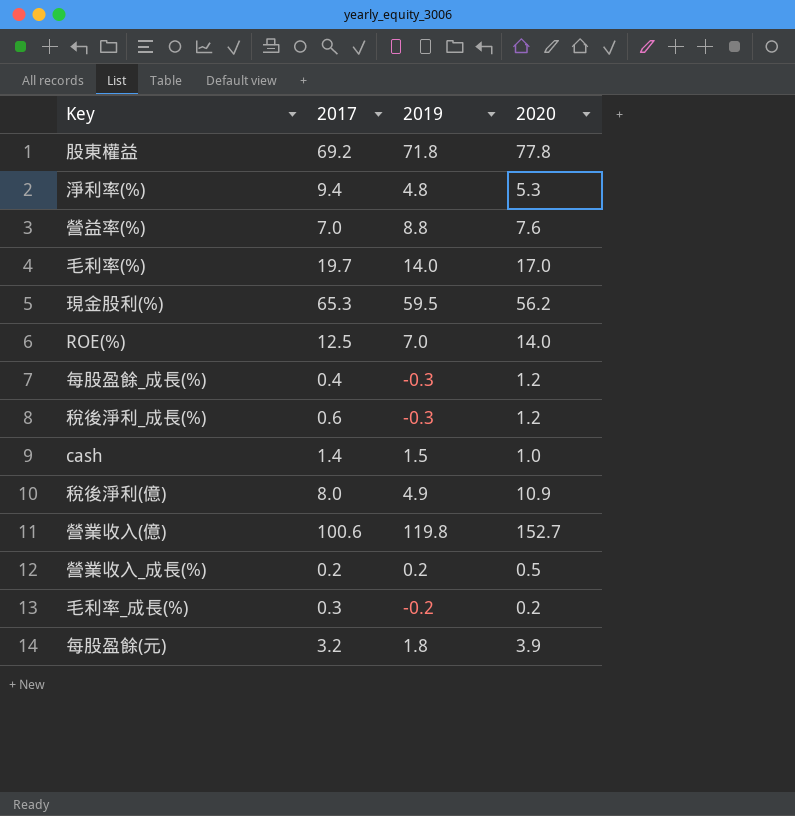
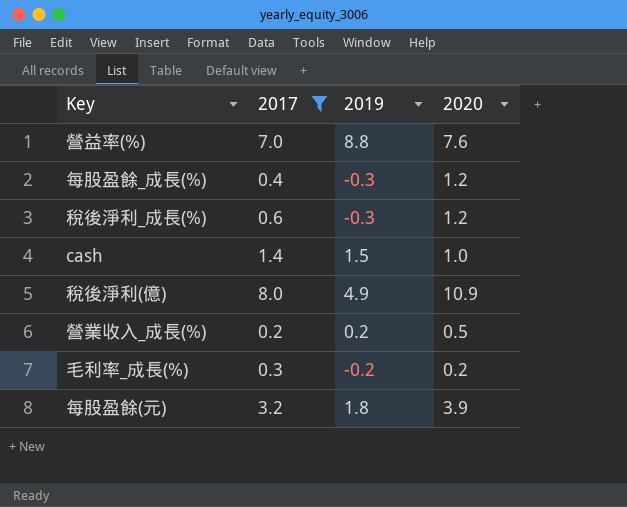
filter: none -> 2017 <= 8.0

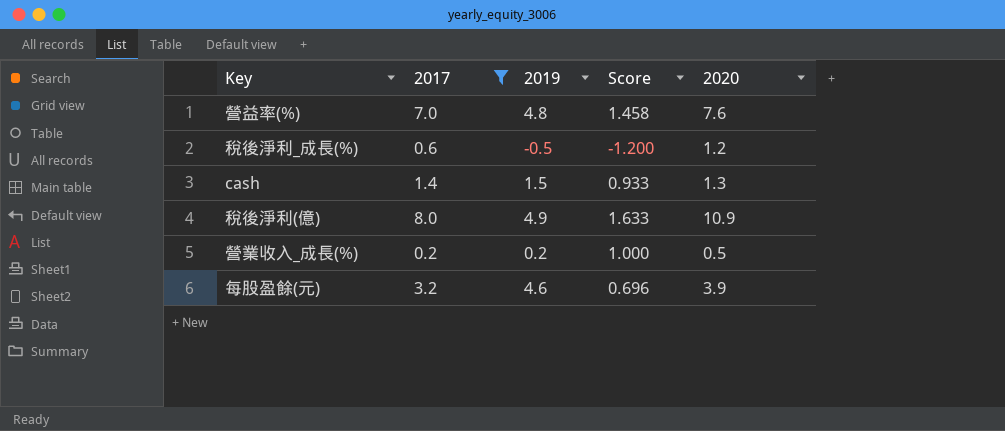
column Score | formula: none -> [2017] / [2019]
row 每股盈餘_成長(%): 0.4 | -0.3 | 1.2 -> none
row 毛利率_成長(%): 0.3 | -0.2 | 0.2 -> none
營益率(%) | 2019: 8.8 -> 4.8
稅後淨利_成長(%) | 2019: -0.3 -> -0.5
cash | 2020: 1.0 -> 1.3
每股盈餘(元) | 2019: 1.8 -> 4.6

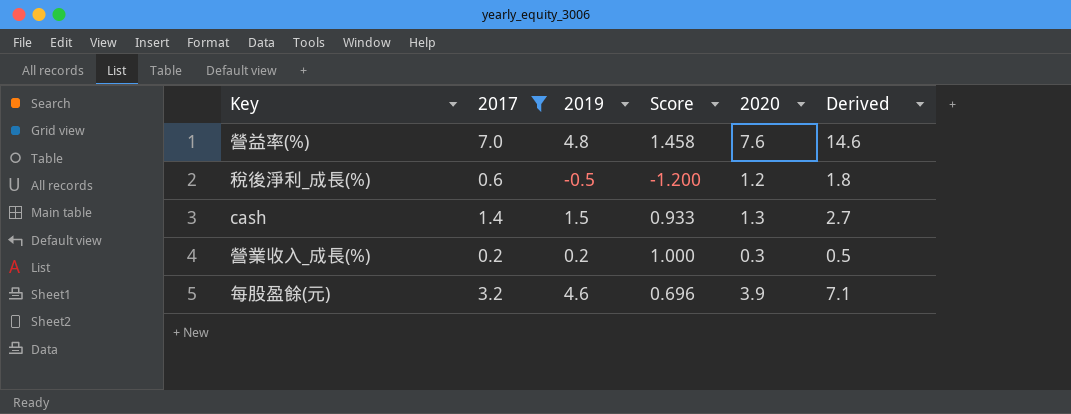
column Derived | formula: none -> [2017] + [2020]
row 稅後淨利(億): 8.0 | 4.9 | 1.633 | 10.9 -> none
營業收入_成長(%) | 2020: 0.5 -> 0.3

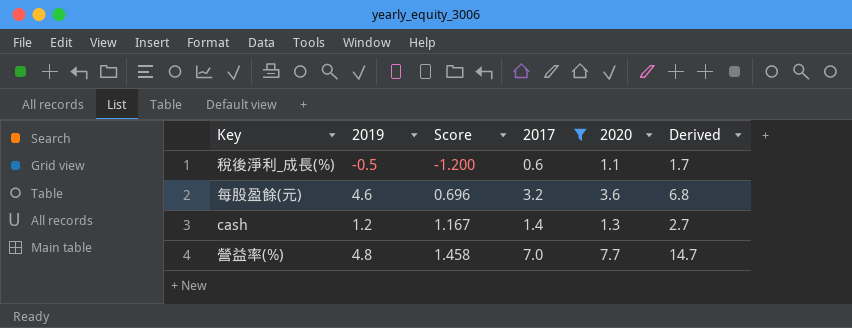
row order: none -> Score ascending
column 2017 | position: 2 -> 4
row 營業收入_成長(%): 0.2 | 0.2 | 1.000 | 0.3 | 0.5 -> none
稅後淨利_成長(%) | 2020: 1.2 -> 1.1
稅後淨利_成長(%) | Derived: 1.8 -> 1.7
每股盈餘(元) | 2020: 3.9 -> 3.6
每股盈餘(元) | Derived: 7.1 -> 6.8
cash | 2019: 1.5 -> 1.2
cash | Score: 0.933 -> 1.167
營益率(%) | 2020: 7.6 -> 7.7
營益率(%) | Derived: 14.6 -> 14.7

